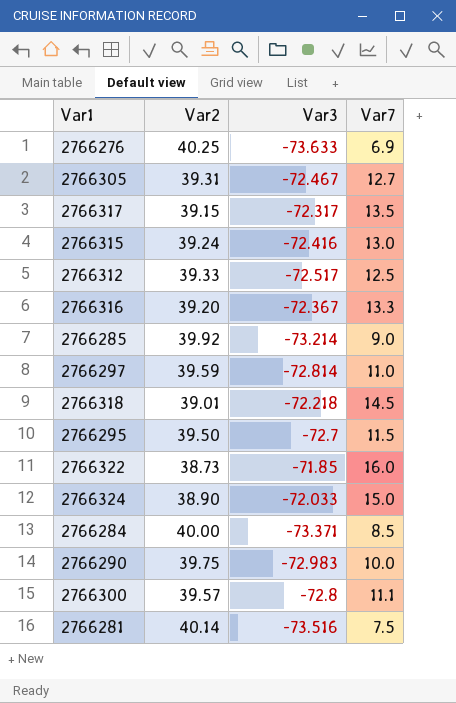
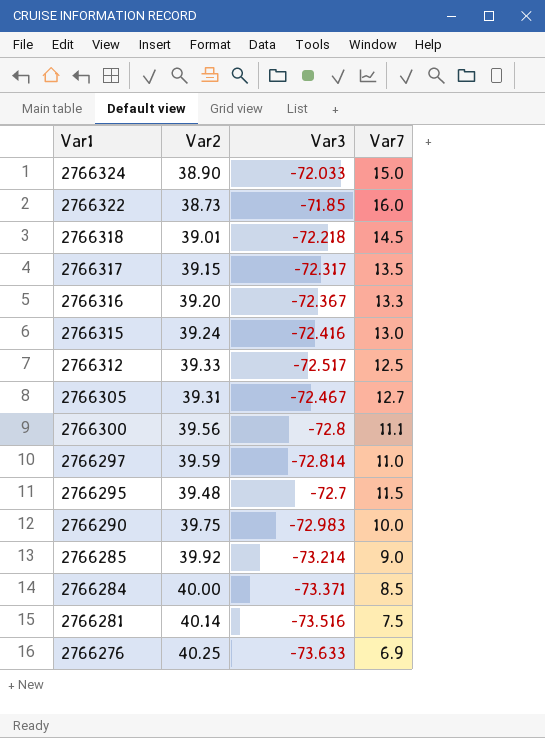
row order: none -> Var1 descending
2766300 | Var2: 39.57 -> 39.56
2766295 | Var2: 39.50 -> 39.48

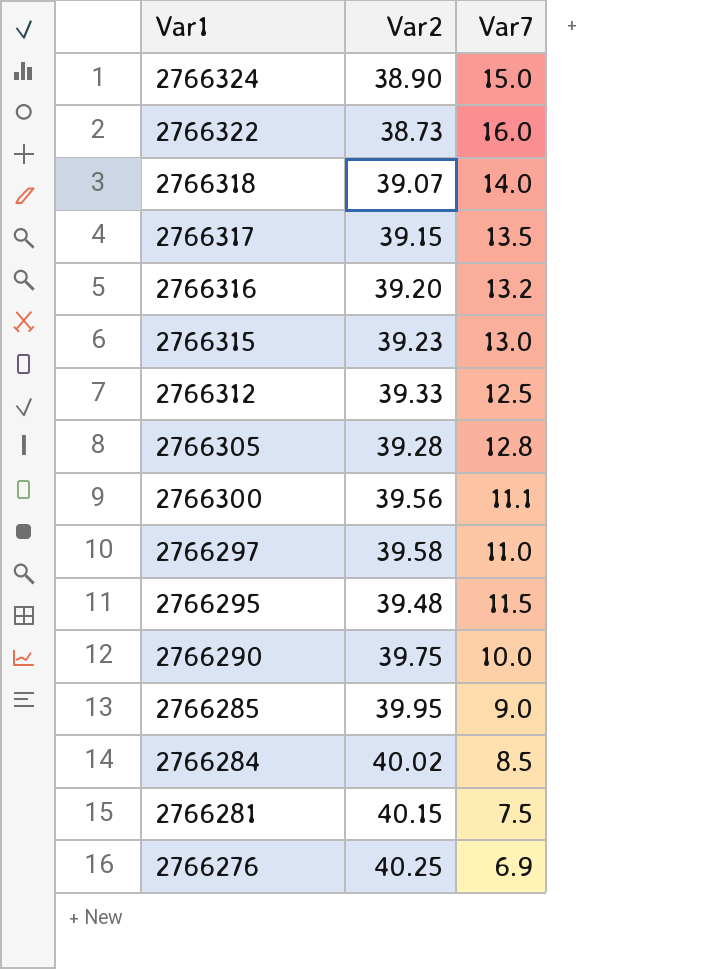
column Var3 | position: 3 -> none
2766318 | Var2: 39.01 -> 39.07
2766318 | Var7: 14.5 -> 14.0
2766316 | Var7: 13.3 -> 13.2
2766315 | Var2: 39.24 -> 39.23
2766305 | Var2: 39.31 -> 39.28
2766305 | Var7: 12.7 -> 12.8
2766297 | Var2: 39.59 -> 39.58
2766285 | Var2: 39.92 -> 39.95
2766284 | Var2: 40.00 -> 40.02
2766281 | Var2: 40.14 -> 40.15

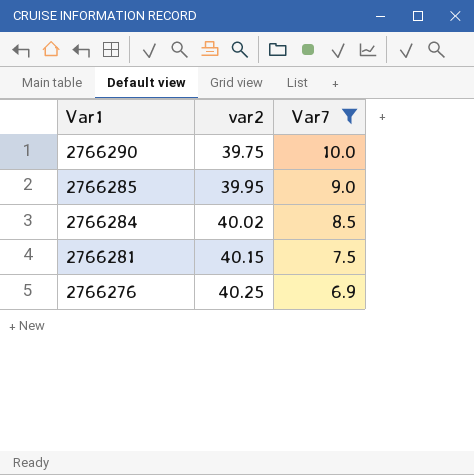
filter: none -> Var7 <= 10.0
column name: Var2 -> var2

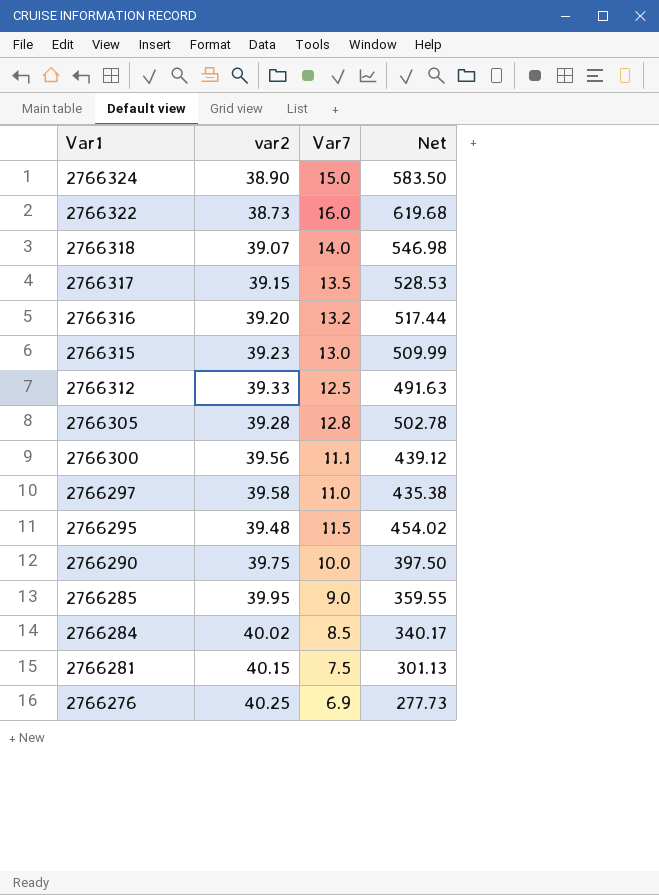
filter: Var7 <= 10.0 -> none
column Net | formula: none -> [var2] * [Var7]

